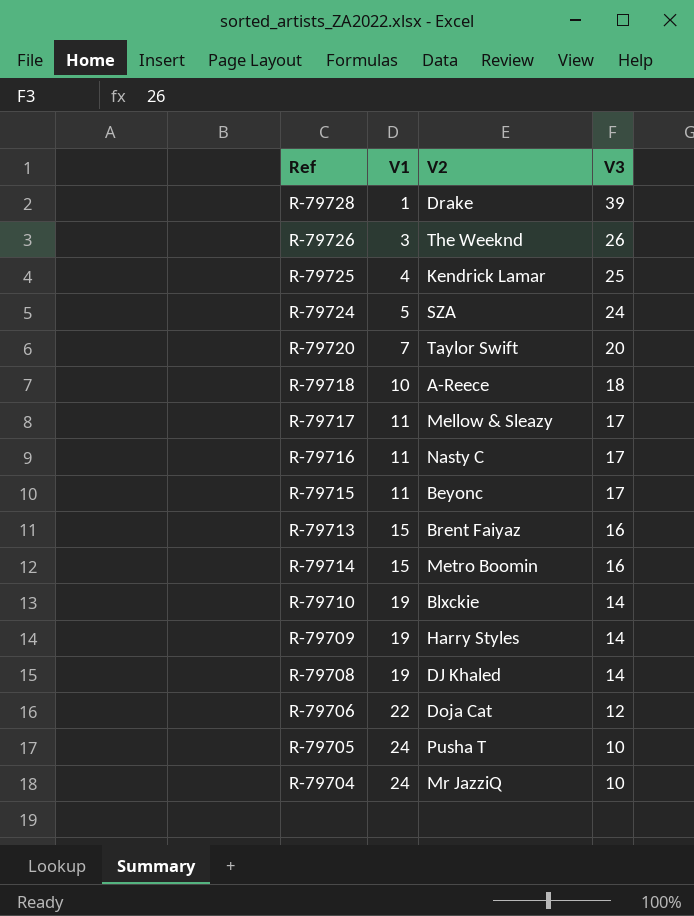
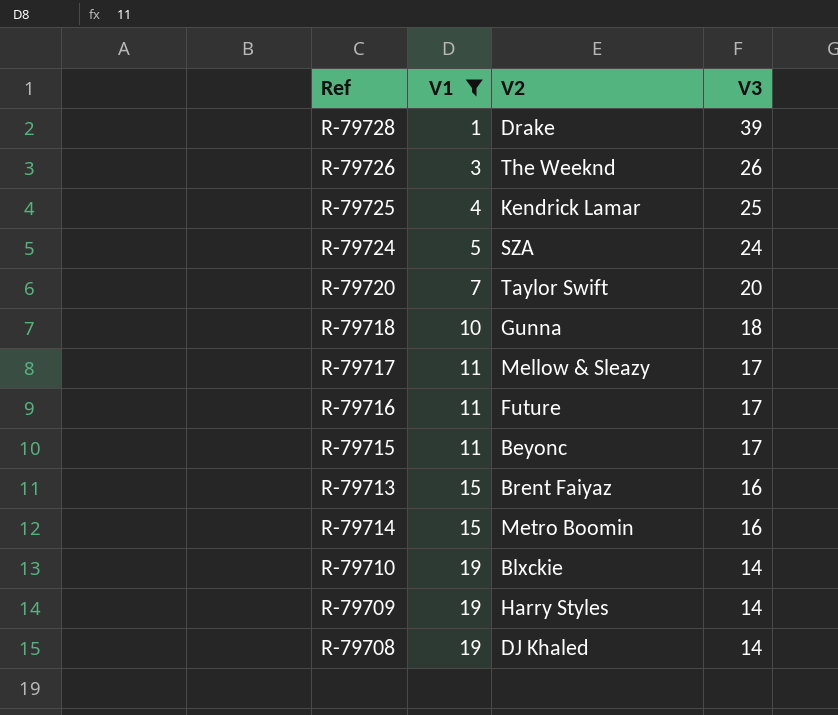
filter: none -> V1 <= 19
R-79718 | V2: A-Reece -> Gunna
R-79716 | V2: Nasty C -> Future

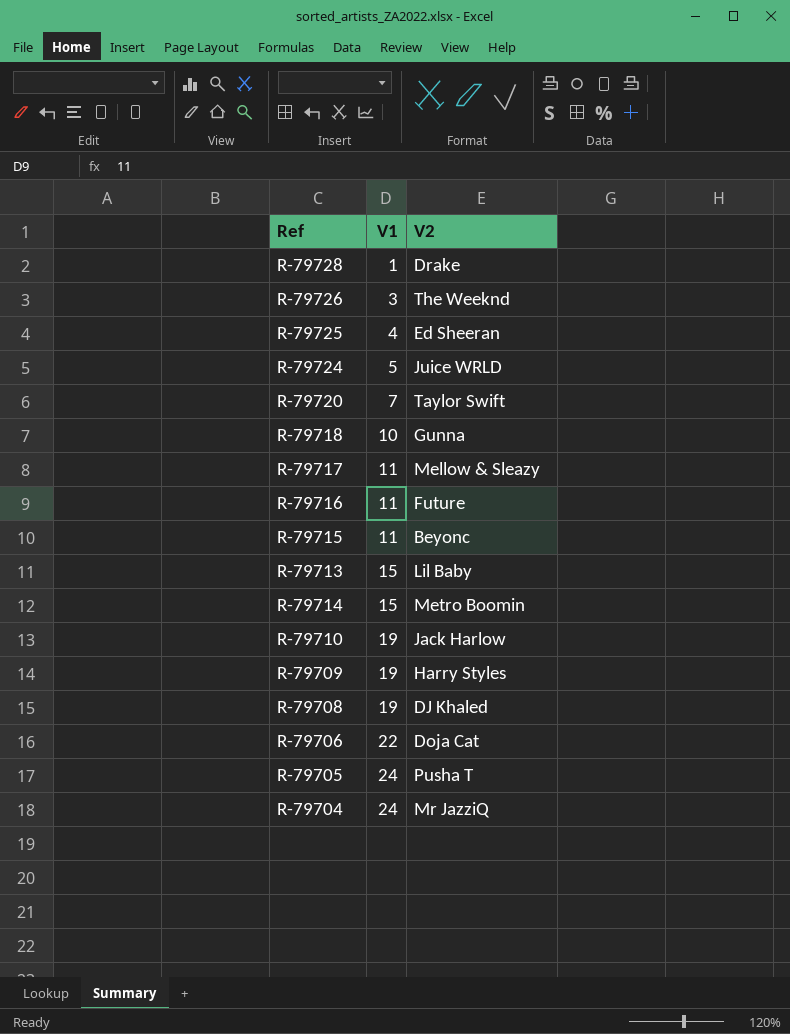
filter: V1 <= 19 -> none
column V3 | position: 4 -> none
R-79725 | V2: Kendrick Lamar -> Ed Sheeran
R-79724 | V2: SZA -> Juice WRLD
R-79713 | V2: Brent Faiyaz -> Lil Baby
R-79710 | V2: Blxckie -> Jack Harlow

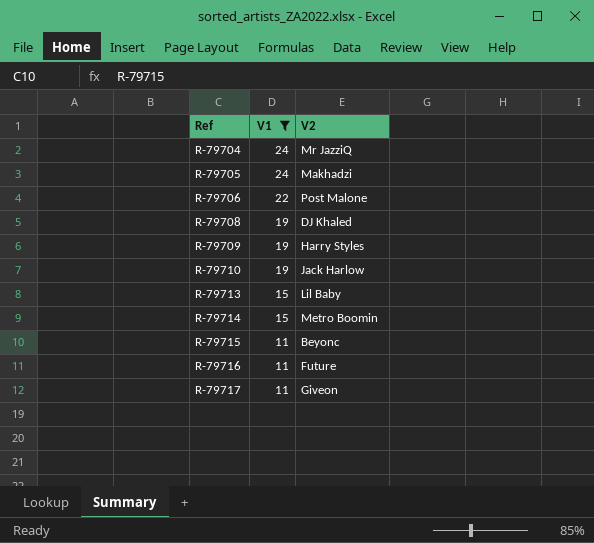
filter: none -> V1 >= 11
row order: V1 ascending -> Ref ascending
R-79705 | V2: Pusha T -> Makhadzi
R-79706 | V2: Doja Cat -> Post Malone
R-79717 | V2: Mellow & Sleazy -> Giveon

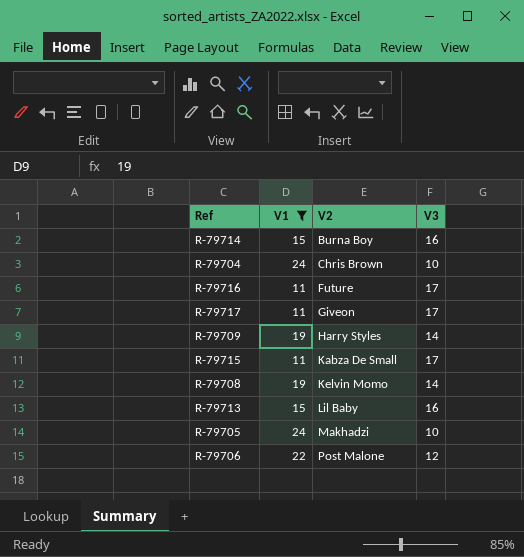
row order: Ref ascending -> V2 ascending
column V3 | position: none -> 4
row R-79710: 19 | Jack Harlow -> none
R-79714 | V2: Metro Boomin -> Burna Boy
R-79704 | V2: Mr JazziQ -> Chris Brown
R-79715 | V2: Beyonc -> Kabza De Small
R-79708 | V2: DJ Khaled -> Kelvin Momo

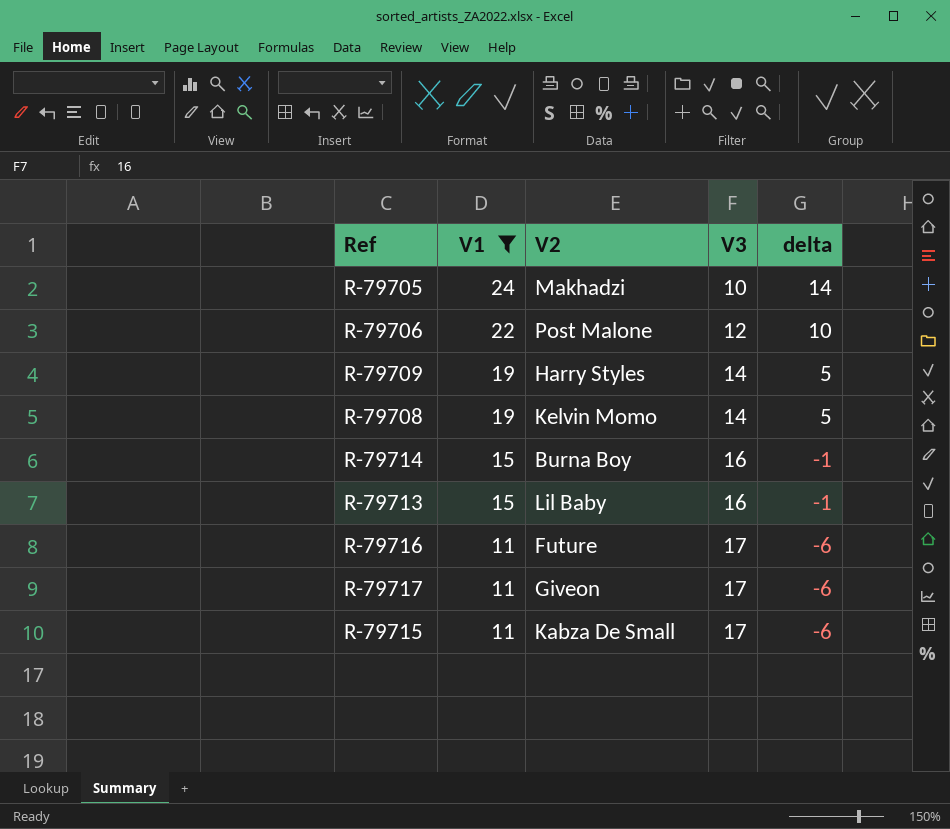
row order: V2 ascending -> V1 descending
column delta | formula: none -> [V1] - [V3]
row R-79704: 24 | Chris Brown | 10 -> none

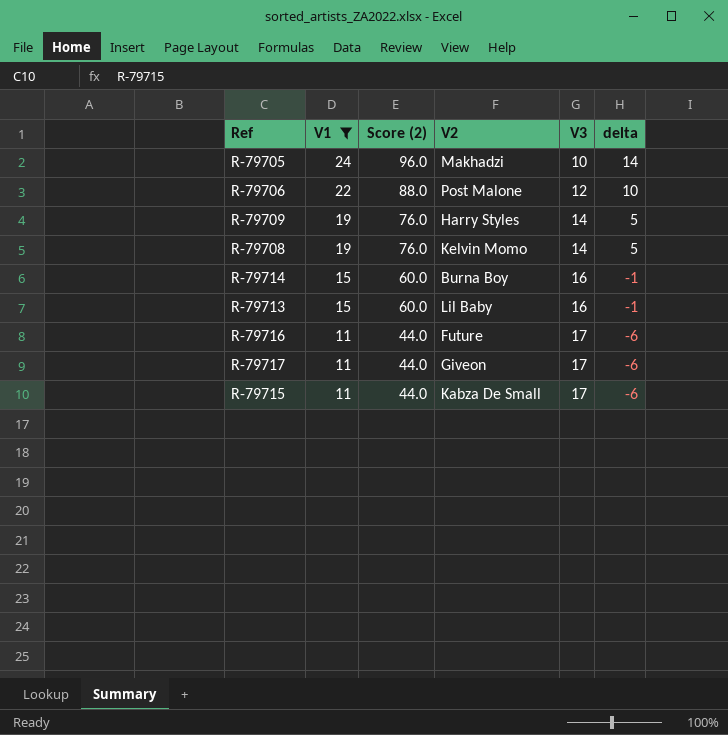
column Score (2) | formula: none -> [V1] * 4

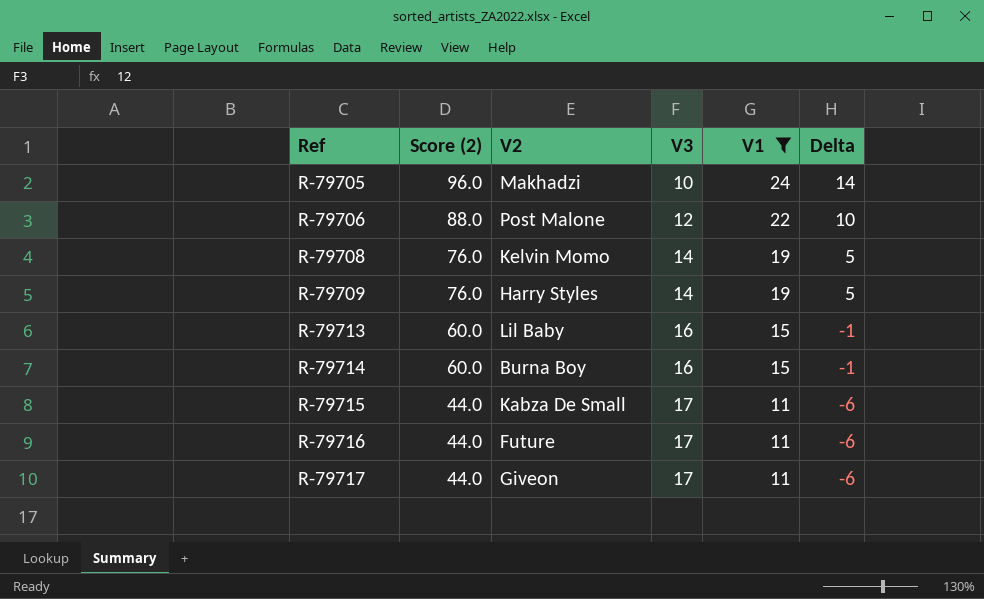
row order: V1 descending -> Ref ascending
column V1 | position: 2 -> 5
column name: delta -> Delta

